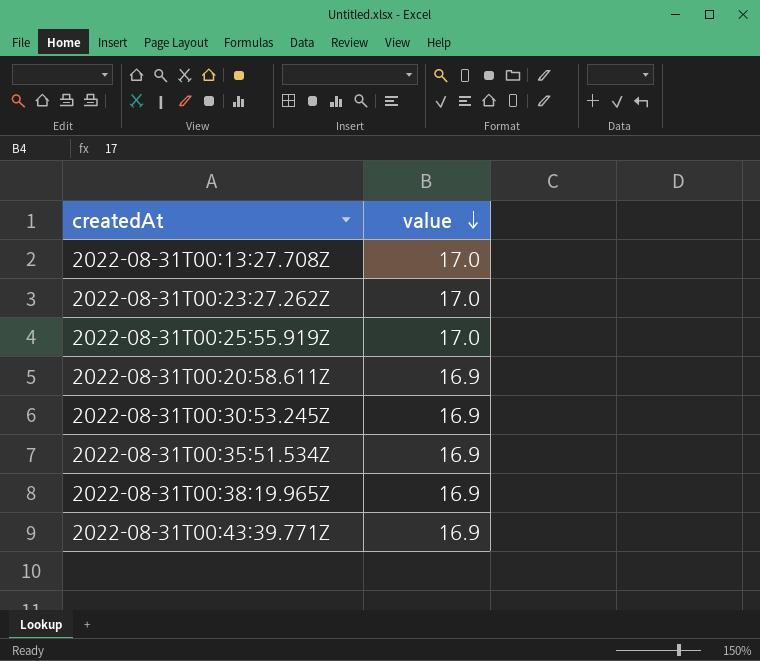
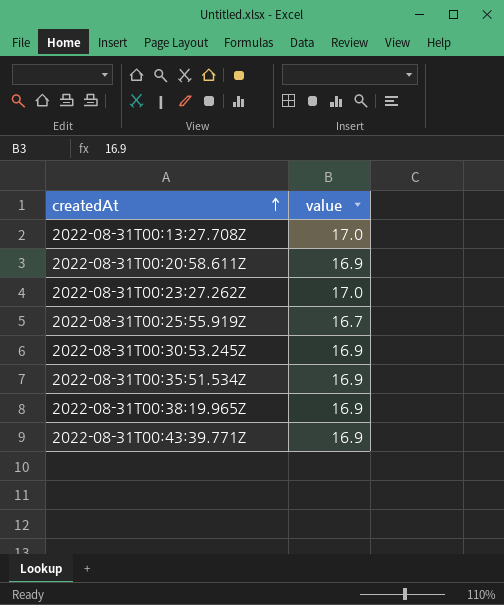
row order: value descending -> createdAt ascending
2022-08-31T00:25:55.919Z | value: 17.0 -> 16.7

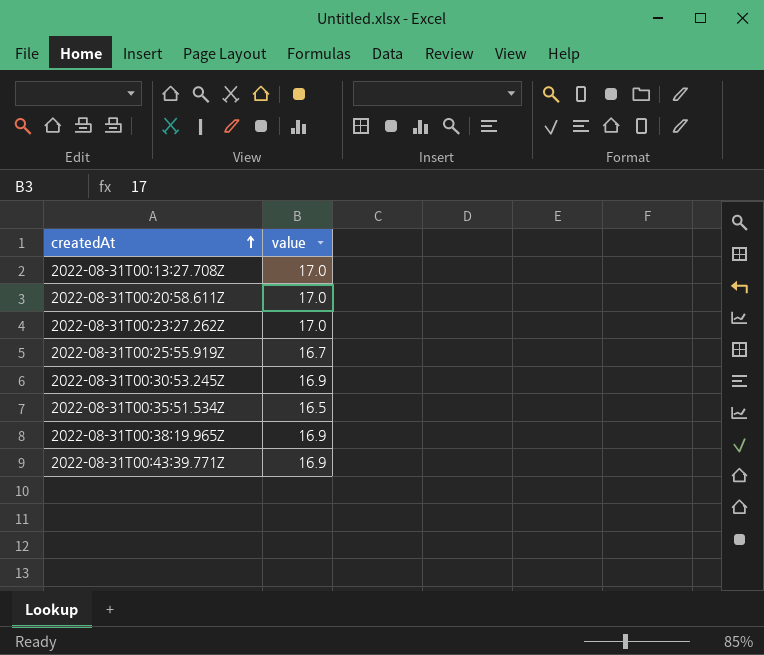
2022-08-31T00:20:58.611Z | value: 16.9 -> 17.0
2022-08-31T00:35:51.534Z | value: 16.9 -> 16.5

